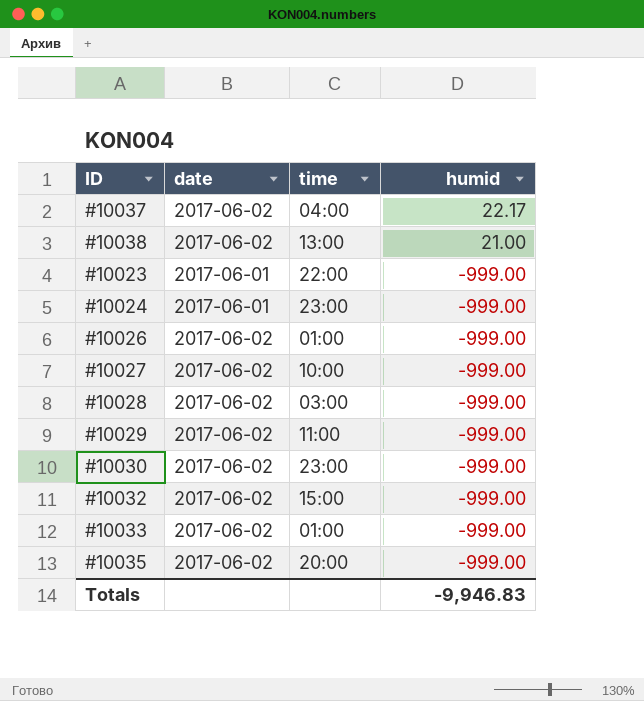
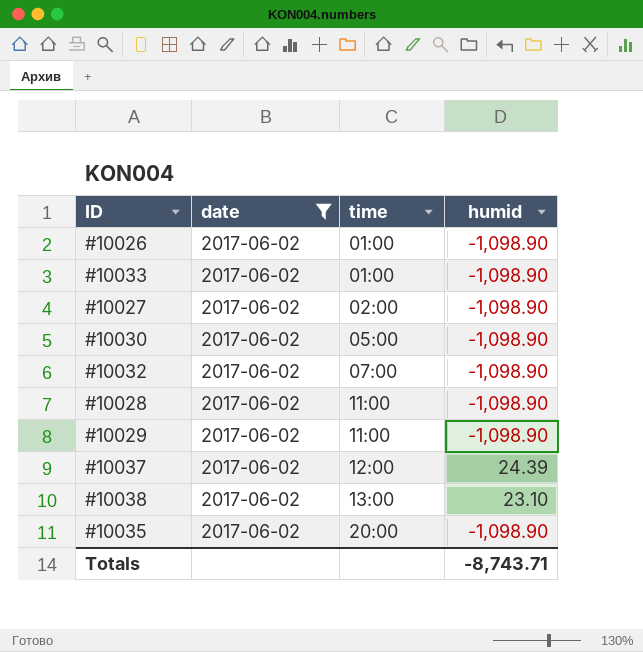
filter: none -> date = 2017-06-02
row order: humid descending -> time ascending
#10026 | humid: -999.00 -> -1,098.90
#10033 | humid: -999.00 -> -1,098.90
#10027 | time: 10:00 -> 02:00
#10027 | humid: -999.00 -> -1,098.90
#10030 | time: 23:00 -> 05:00
#10030 | humid: -999.00 -> -1,098.90
#10032 | time: 15:00 -> 07:00
#10032 | humid: -999.00 -> -1,098.90
#10028 | time: 03:00 -> 11:00
#10028 | humid: -999.00 -> -1,098.90
#10029 | humid: -999.00 -> -1,098.90
#10037 | time: 04:00 -> 12:00
#10037 | humid: 22.17 -> 24.39
#10038 | humid: 21.00 -> 23.10
#10035 | humid: -999.00 -> -1,098.90
Totals | humid: -9,946.83 -> -8,743.71

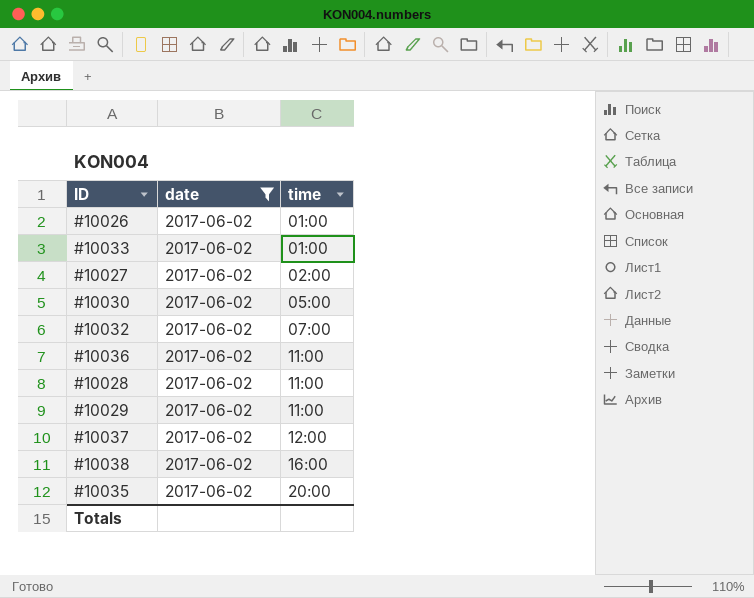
column humid | position: 4 -> none
row #10036: none -> 2017-06-02 | 11:00
#10038 | time: 13:00 -> 16:00

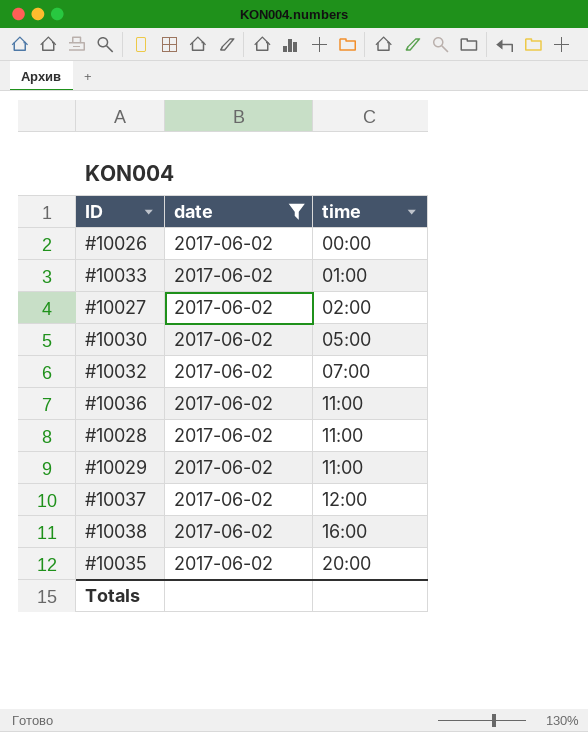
#10026 | time: 01:00 -> 00:00

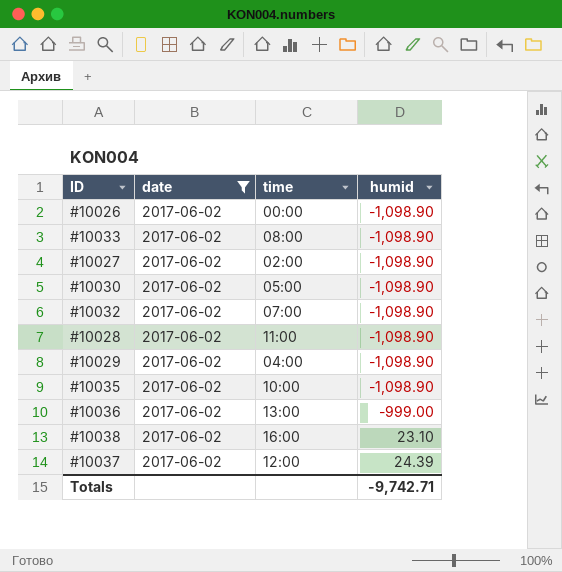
row order: time ascending -> humid ascending
column humid | position: none -> 4
#10033 | time: 01:00 -> 08:00
#10029 | time: 11:00 -> 04:00
#10035 | time: 20:00 -> 10:00
#10036 | time: 11:00 -> 13:00

